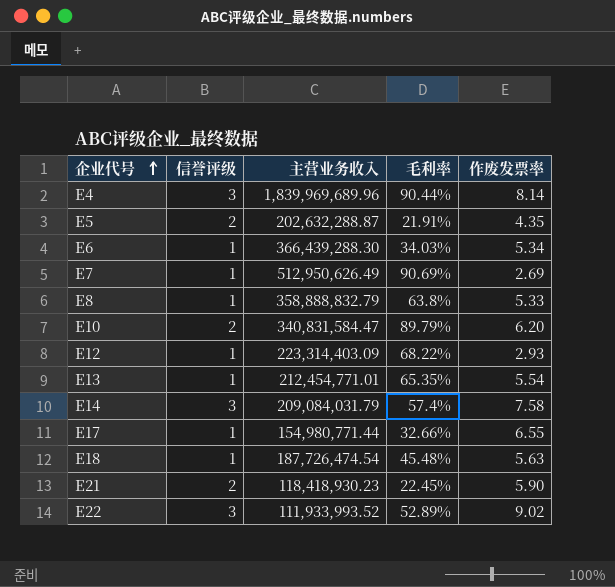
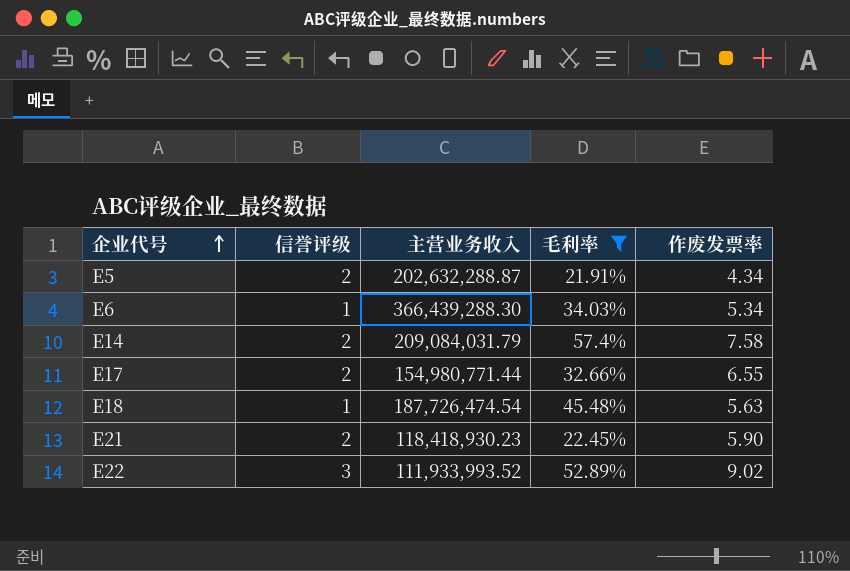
filter: none -> 毛利率 <= 57.4%
E5 | 作废发票率: 4.35 -> 4.34
E14 | 信誉评级: 3 -> 2
E17 | 信誉评级: 1 -> 2

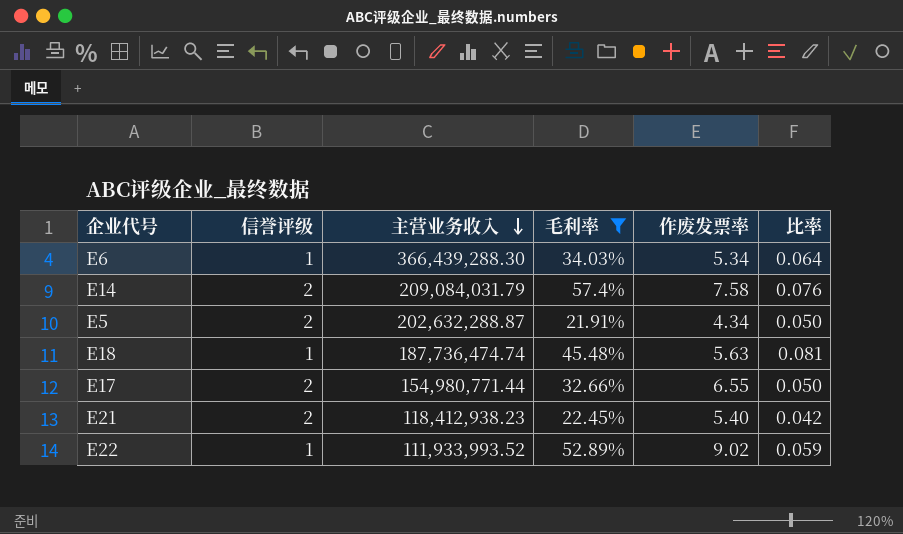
row order: 企业代号 ascending -> 主营业务收入 descending
column 比率 | formula: none -> [毛利率] / [作废发票率]
E18 | 主营业务收入: 187,726,474.54 -> 187,736,474.74
E21 | 主营业务收入: 118,418,930.23 -> 118,412,938.23
E21 | 作废发票率: 5.90 -> 5.40
E22 | 信誉评级: 3 -> 1

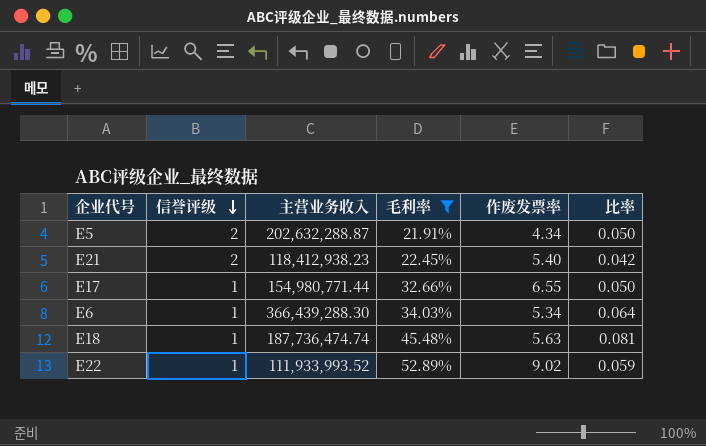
row order: 主营业务收入 descending -> 信誉评级 descending
row E14: 2 | 209,084,031.79 | 57.4% | 7.58 | 0.076 -> none
E17 | 信誉评级: 2 -> 1

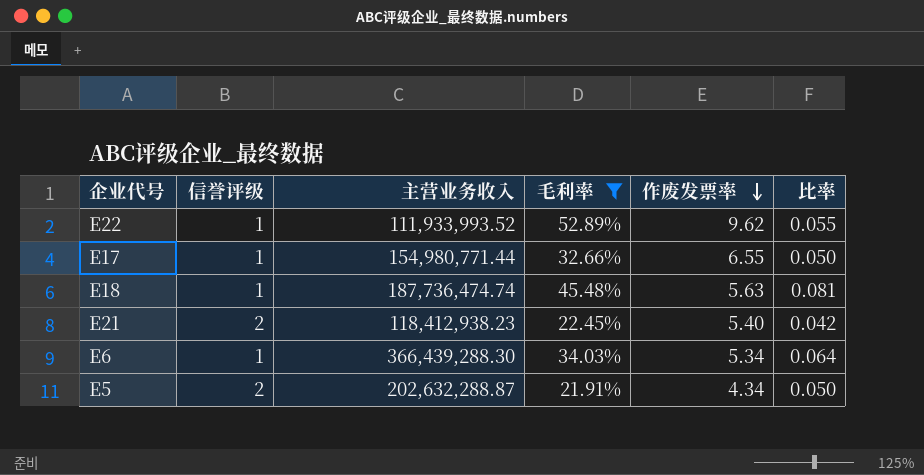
row order: 信誉评级 descending -> 作废发票率 descending
E22 | 作废发票率: 9.02 -> 9.62
E22 | 比率: 0.059 -> 0.055

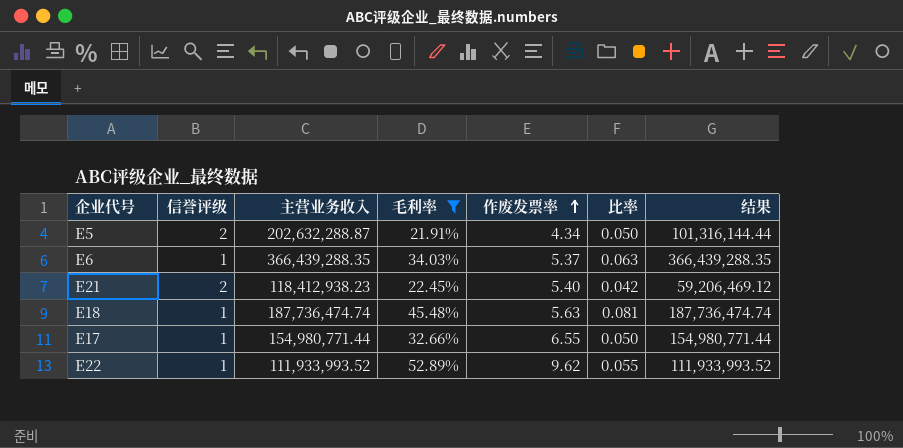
row order: 作废发票率 descending -> 作废发票率 ascending
column 结果 | formula: none -> [主营业务收入] / [信誉评级]
E6 | 主营业务收入: 366,439,288.30 -> 366,439,288.35
E6 | 作废发票率: 5.34 -> 5.37
E6 | 比率: 0.064 -> 0.063

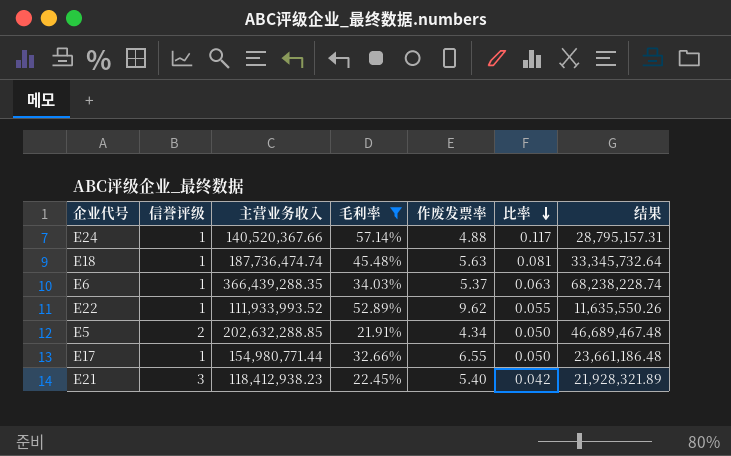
row order: 作废发票率 ascending -> 比率 descending
column 结果 | formula: [主营业务收入] / [信誉评级] -> [主营业务收入] / [作废发票率]
row E24: none -> 1 | 140,520,367.66 | 57.14% | 4.88 | 0.117 | 28,795,157.31
E5 | 主营业务收入: 202,632,288.87 -> 202,632,288.85
E21 | 信誉评级: 2 -> 3

